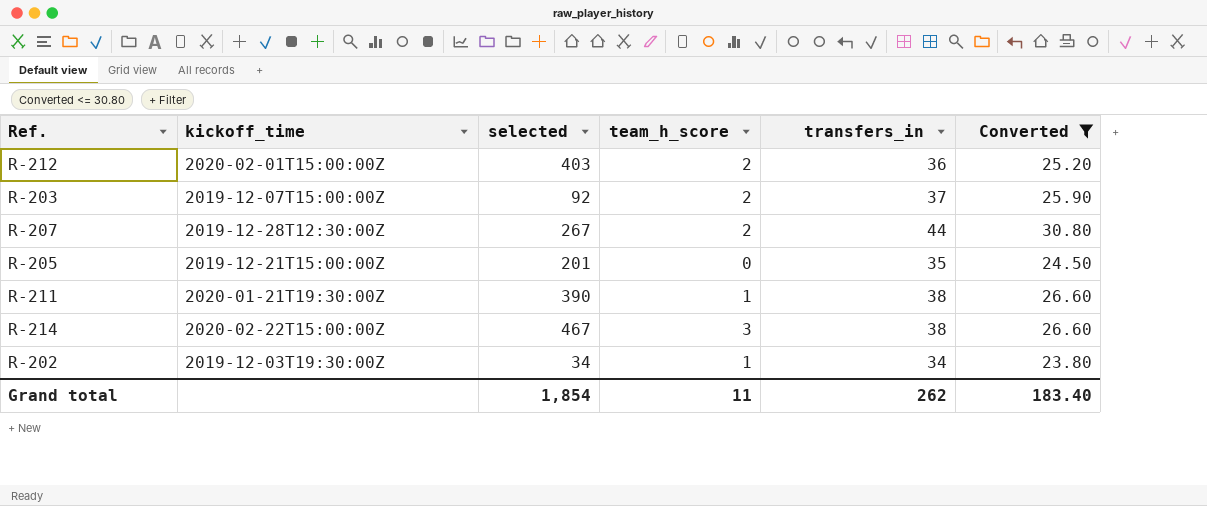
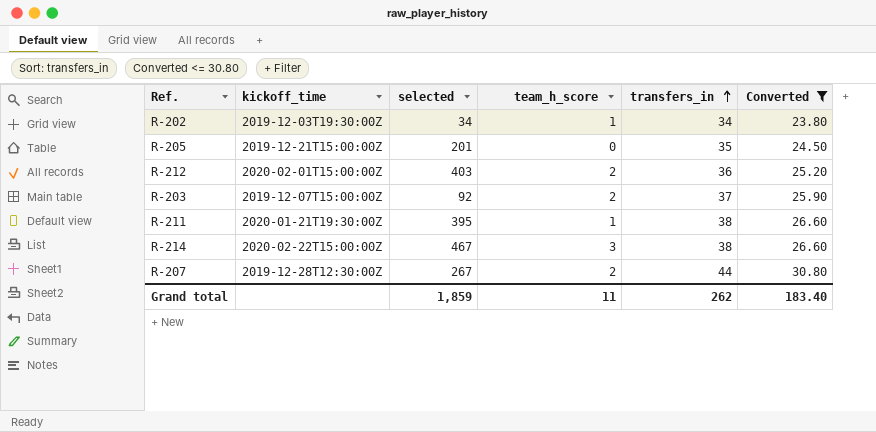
row order: none -> transfers_in ascending
R-211 | selected: 390 -> 395
Grand total | selected: 1,854 -> 1,859

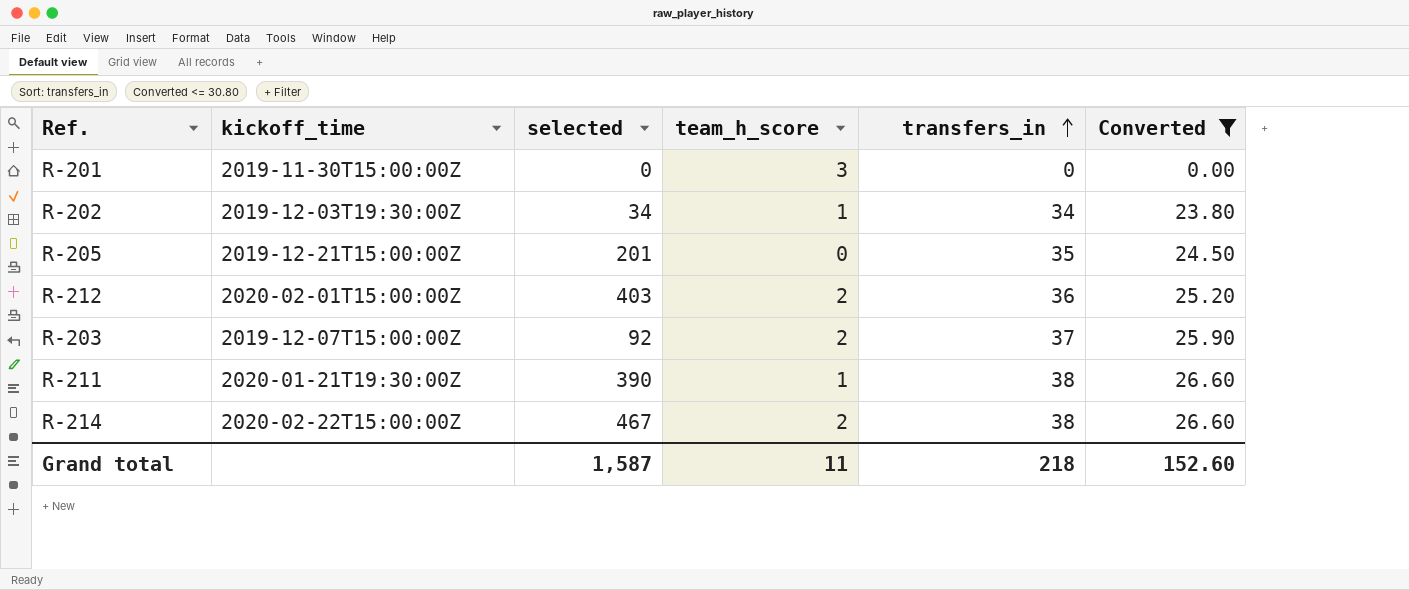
row R-207: 2019-12-28T12:30:00Z | 267 | 2 | 44 | 30.80 -> none
row R-201: none -> 2019-11-30T15:00:00Z | 0 | 3 | 0 | 0.00
R-211 | selected: 395 -> 390
R-214 | team_h_score: 3 -> 2
Grand total | selected: 1,859 -> 1,587
Grand total | transfers_in: 262 -> 218
Grand total | Converted: 183.40 -> 152.60

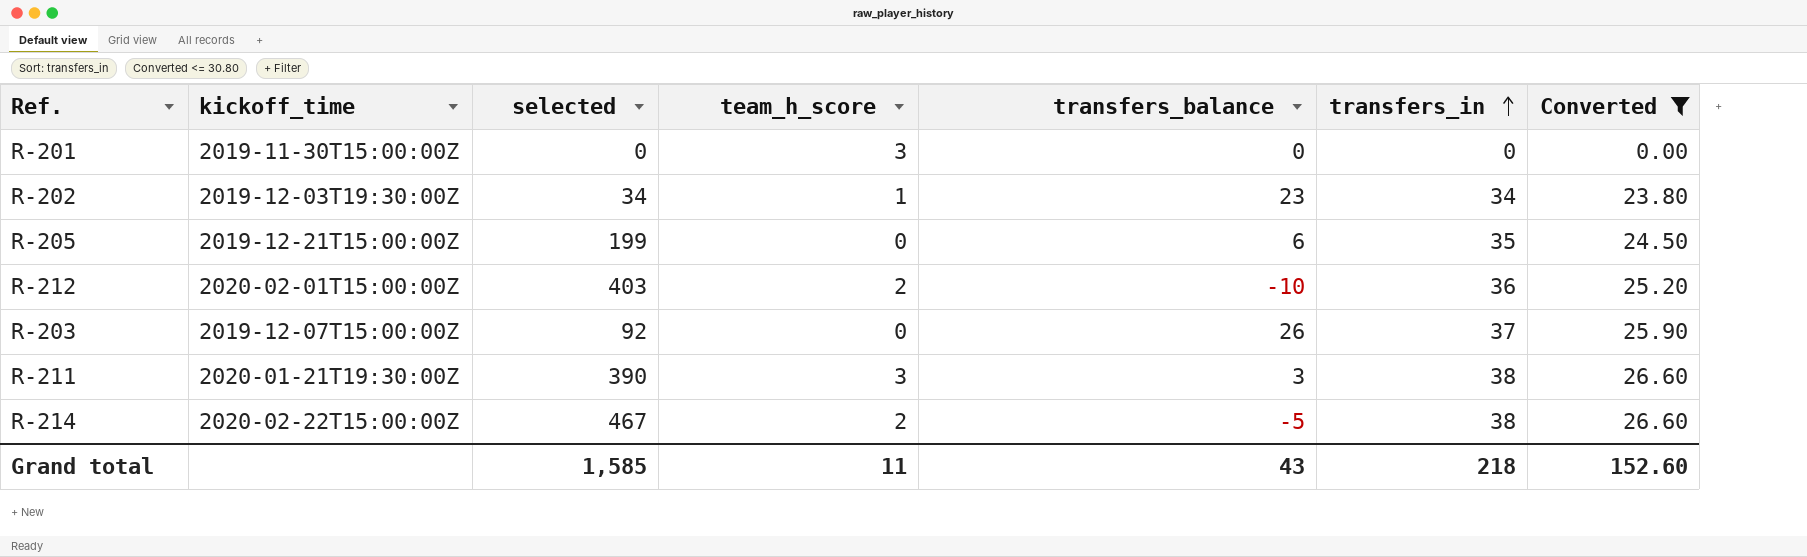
column transfers_balance | position: none -> 5
R-205 | selected: 201 -> 199
R-203 | team_h_score: 2 -> 0
R-211 | team_h_score: 1 -> 3
Grand total | selected: 1,587 -> 1,585

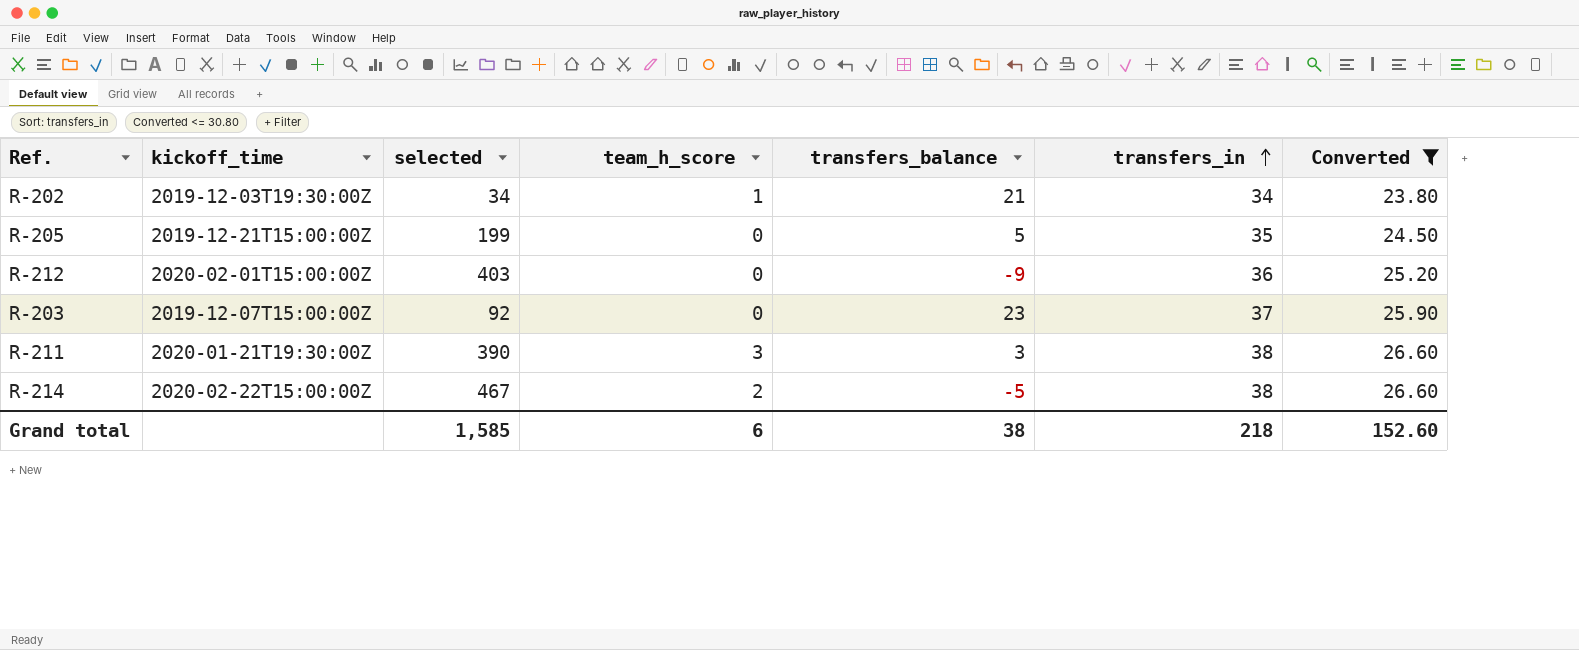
row R-201: 2019-11-30T15:00:00Z | 0 | 3 | 0 | 0 | 0.00 -> none
R-202 | transfers_balance: 23 -> 21
R-205 | transfers_balance: 6 -> 5
R-212 | team_h_score: 2 -> 0
R-212 | transfers_balance: -10 -> -9
R-203 | transfers_balance: 26 -> 23
Grand total | team_h_score: 11 -> 6
Grand total | transfers_balance: 43 -> 38

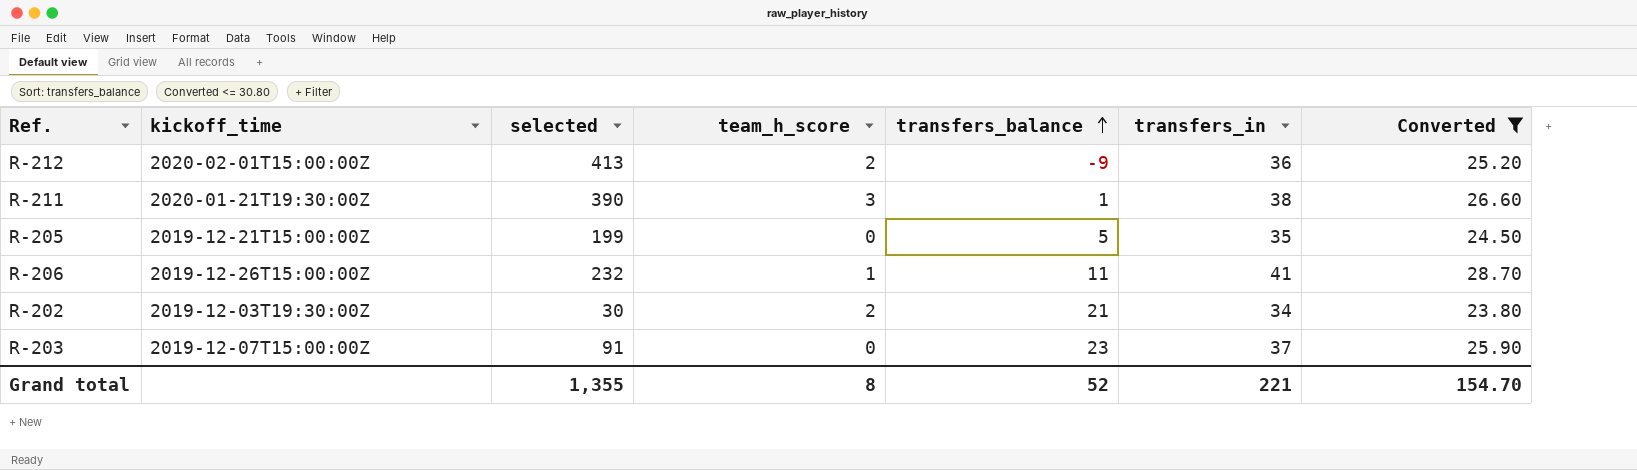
row order: transfers_in ascending -> transfers_balance ascending
row R-214: 2020-02-22T15:00:00Z | 467 | 2 | -5 | 38 | 26.60 -> none
R-212 | selected: 403 -> 413
R-212 | team_h_score: 0 -> 2
R-211 | transfers_balance: 3 -> 1
row R-206: none -> 2019-12-26T15:00:00Z | 232 | 1 | 11 | 41 | 28.70
R-202 | selected: 34 -> 30
R-202 | team_h_score: 1 -> 2
R-203 | selected: 92 -> 91
Grand total | selected: 1,585 -> 1,355
Grand total | team_h_score: 6 -> 8
Grand total | transfers_balance: 38 -> 52
Grand total | transfers_in: 218 -> 221
Grand total | Converted: 152.60 -> 154.70

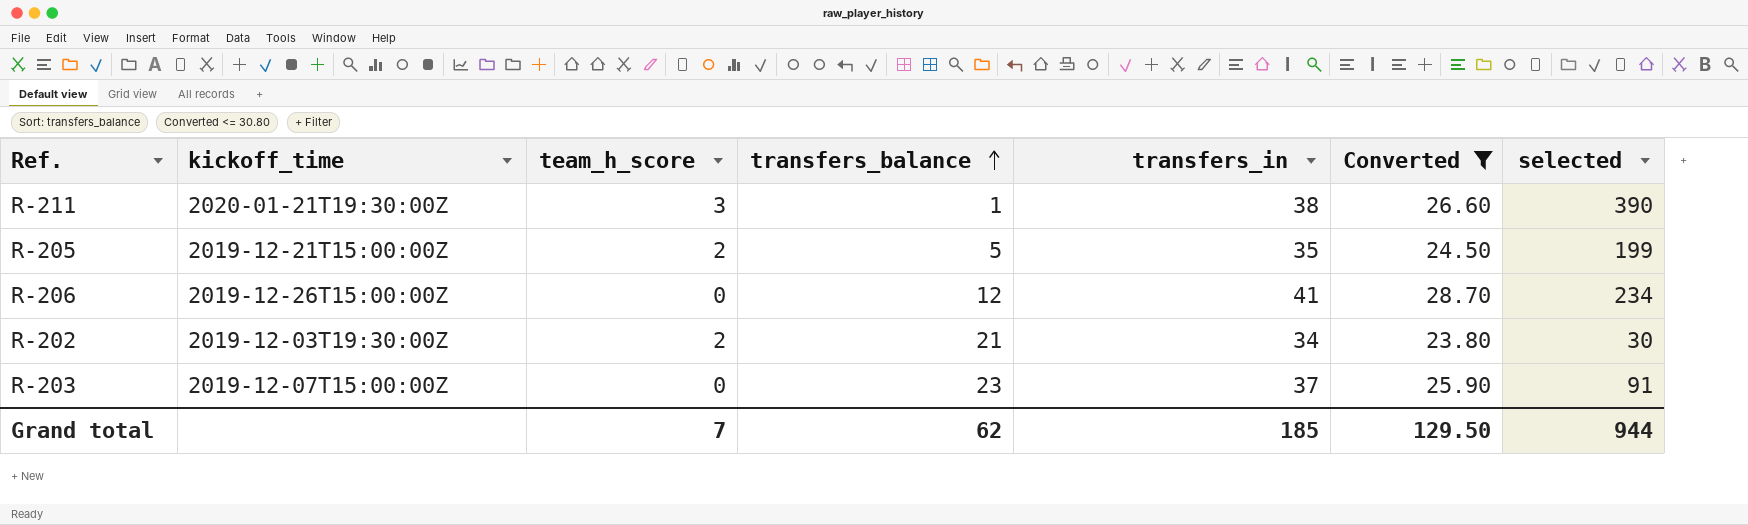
column selected | position: 3 -> 7
row R-212: 2020-02-01T15:00:00Z | 413 | 2 | -9 | 36 | 25.20 -> none
R-205 | team_h_score: 0 -> 2
R-206 | team_h_score: 1 -> 0
R-206 | transfers_balance: 11 -> 12
R-206 | selected: 232 -> 234
Grand total | team_h_score: 8 -> 7
Grand total | transfers_balance: 52 -> 62
Grand total | transfers_in: 221 -> 185
Grand total | Converted: 154.70 -> 129.50
Grand total | selected: 1,355 -> 944

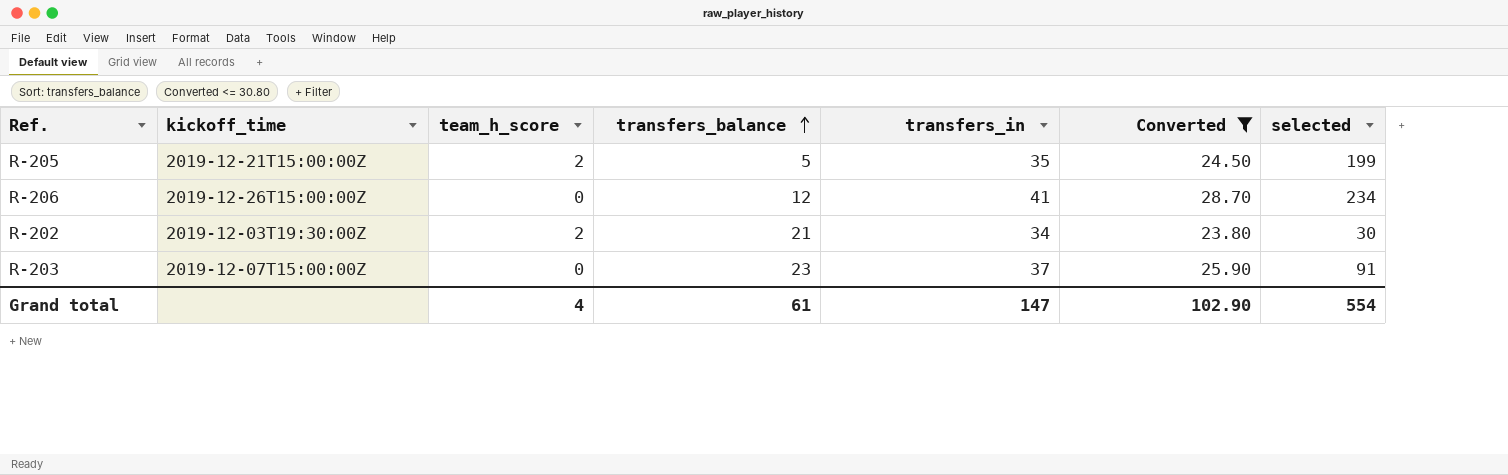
row R-211: 2020-01-21T19:30:00Z | 3 | 1 | 38 | 26.60 | 390 -> none
Grand total | team_h_score: 7 -> 4
Grand total | transfers_balance: 62 -> 61
Grand total | transfers_in: 185 -> 147
Grand total | Converted: 129.50 -> 102.90
Grand total | selected: 944 -> 554

